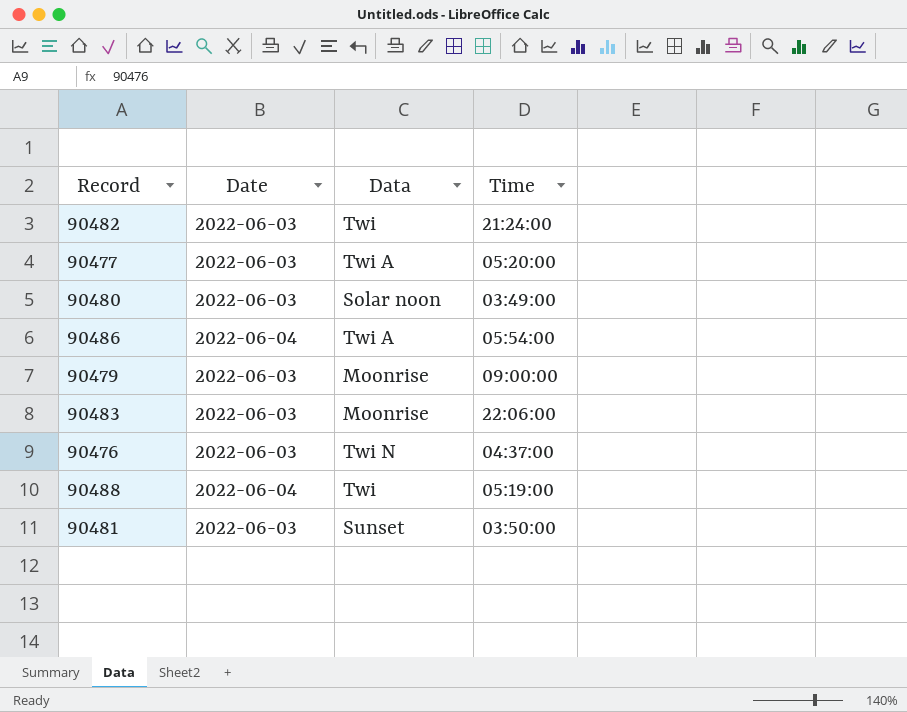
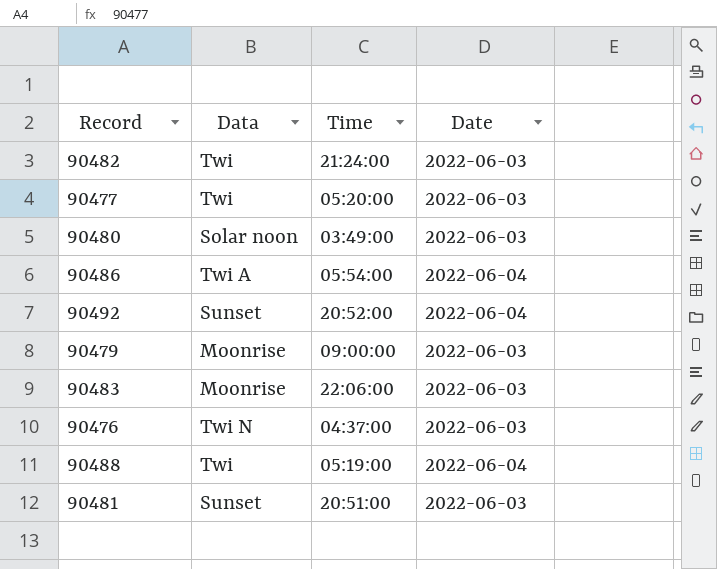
column Date | position: 2 -> 4
90477 | Data: Twi A -> Twi
row 90492: none -> Sunset | 20:52:00 | 2022-06-04
90481 | Time: 03:50:00 -> 20:51:00

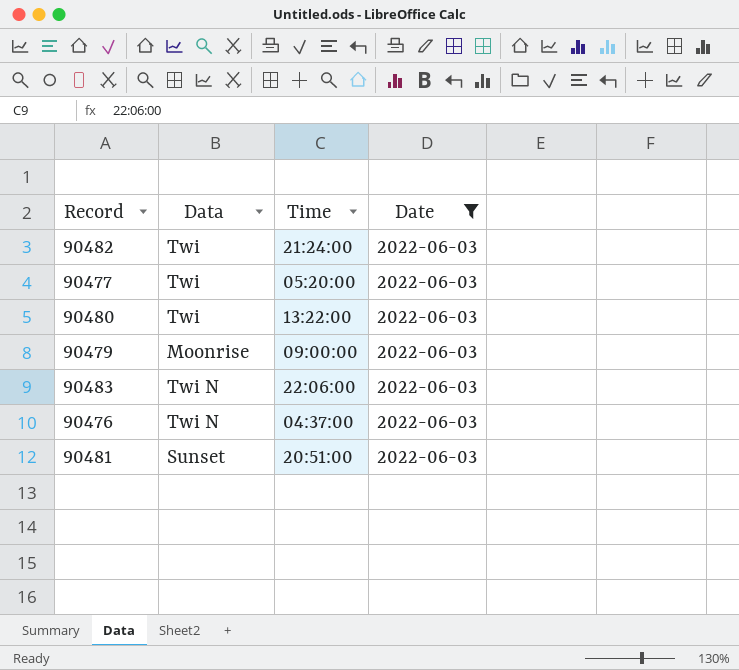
filter: none -> Date = 2022-06-03
90480 | Data: Solar noon -> Twi
90480 | Time: 03:49:00 -> 13:22:00
90483 | Data: Moonrise -> Twi N

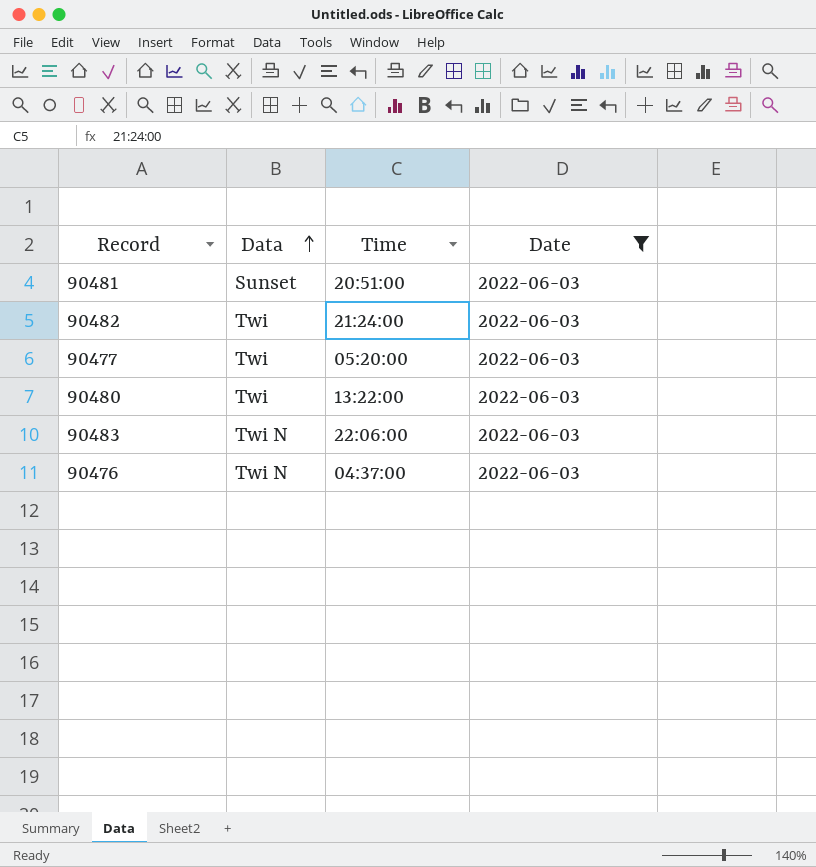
row order: none -> Data ascending
row 90479: Moonrise | 09:00:00 | 2022-06-03 -> none

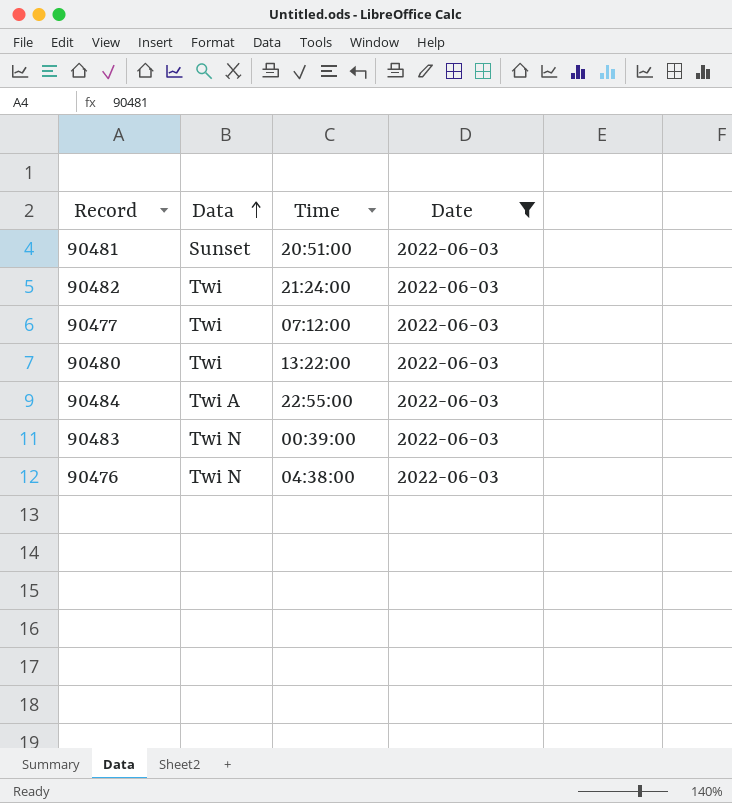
90477 | Time: 05:20:00 -> 07:12:00
row 90484: none -> Twi A | 22:55:00 | 2022-06-03
90483 | Time: 22:06:00 -> 00:39:00
90476 | Time: 04:37:00 -> 04:38:00

